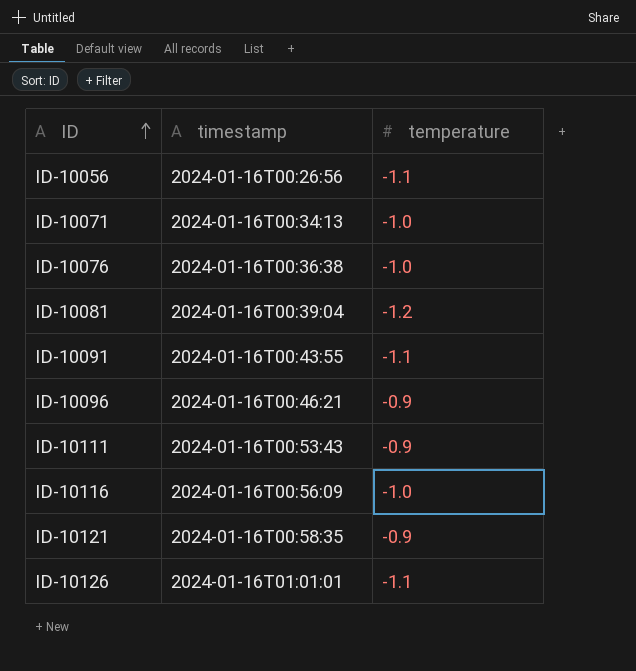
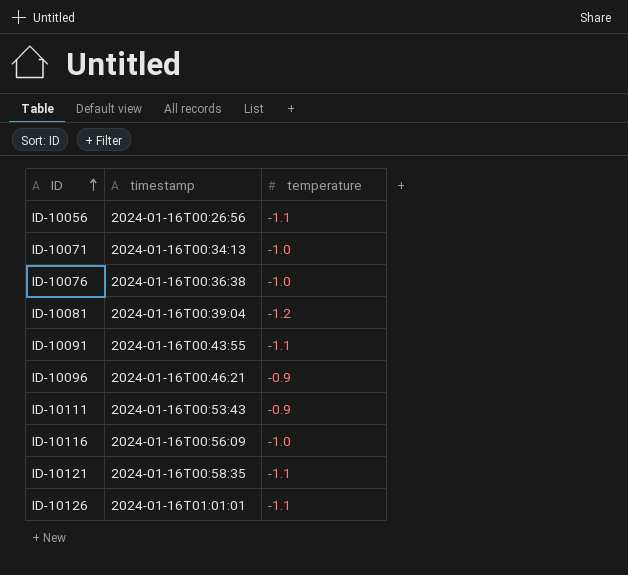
ID-10121 | temperature: -0.9 -> -1.1

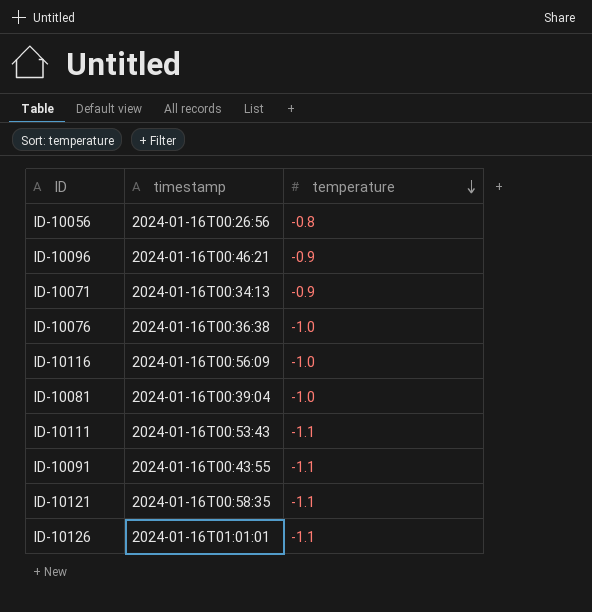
row order: ID ascending -> temperature descending
ID-10056 | temperature: -1.1 -> -0.8
ID-10071 | temperature: -1.0 -> -0.9
ID-10081 | temperature: -1.2 -> -1.0
ID-10111 | temperature: -0.9 -> -1.1

